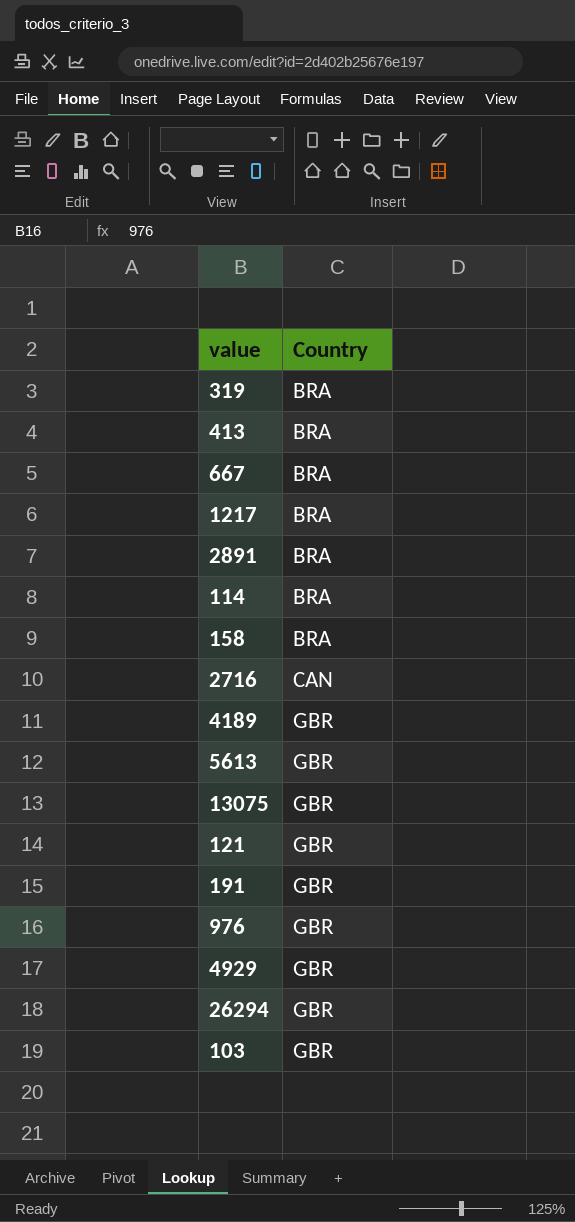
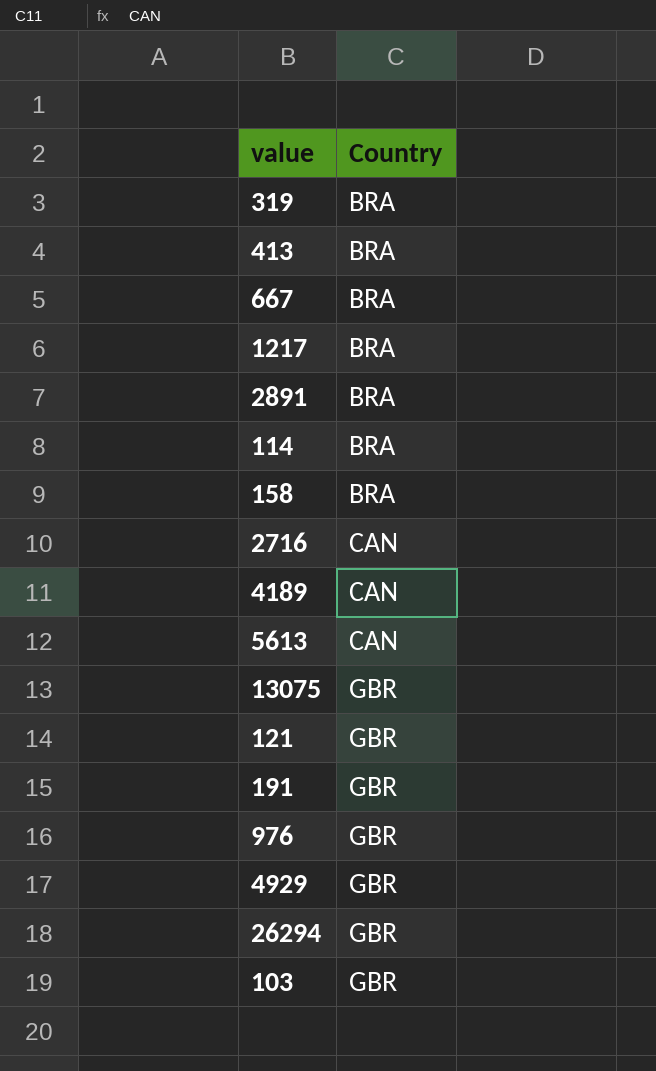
4189 | Country: GBR -> CAN
5613 | Country: GBR -> CAN

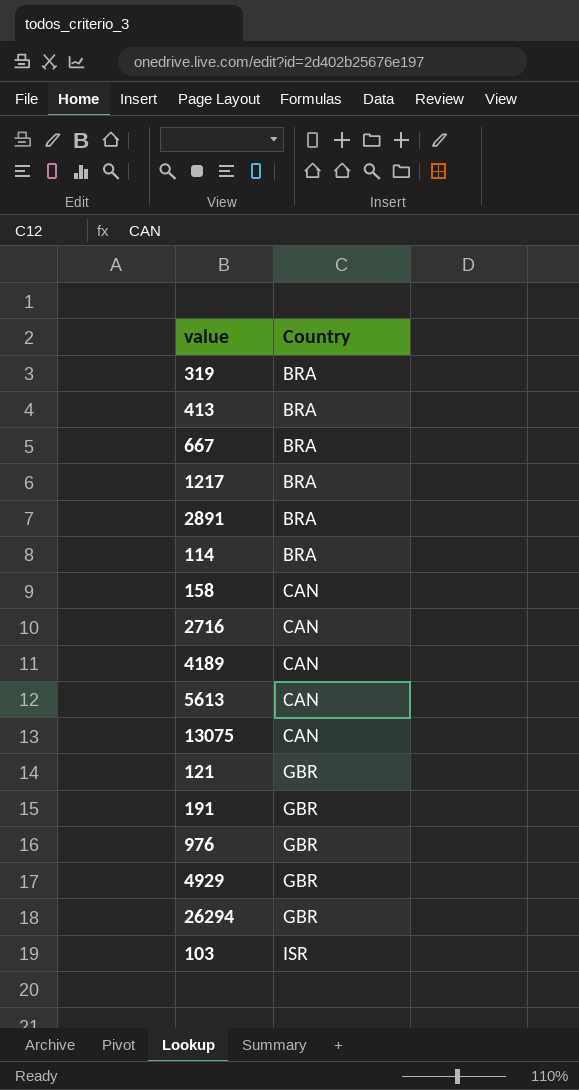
158 | Country: BRA -> CAN
13075 | Country: GBR -> CAN
103 | Country: GBR -> ISR

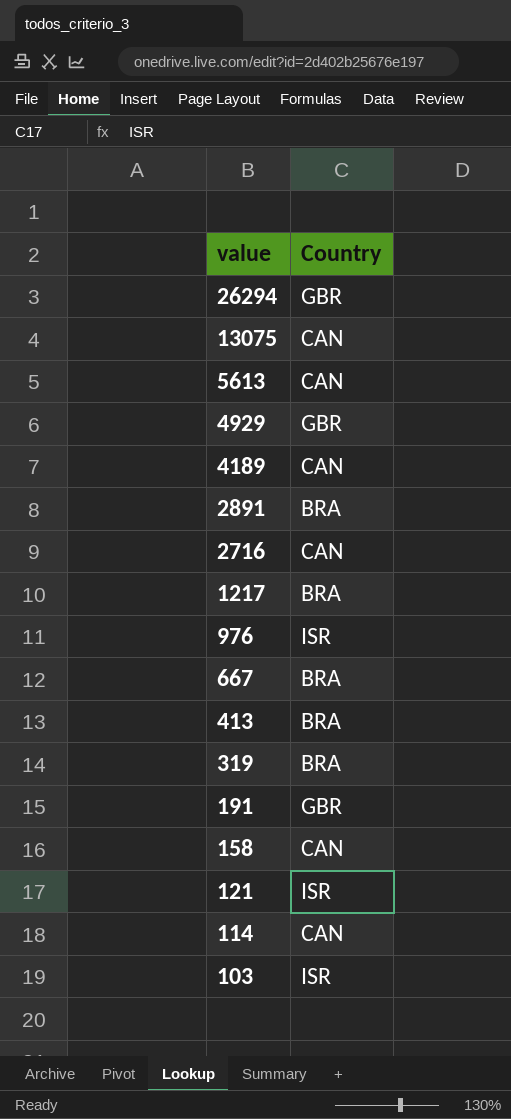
row order: Country ascending -> value descending
976 | Country: GBR -> ISR
121 | Country: GBR -> ISR
114 | Country: BRA -> CAN

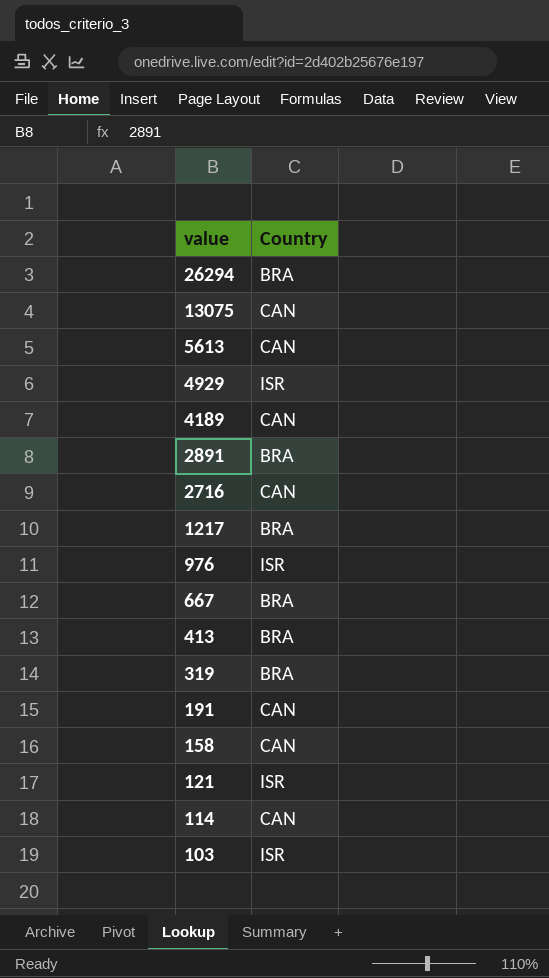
26294 | Country: GBR -> BRA
4929 | Country: GBR -> ISR
191 | Country: GBR -> CAN

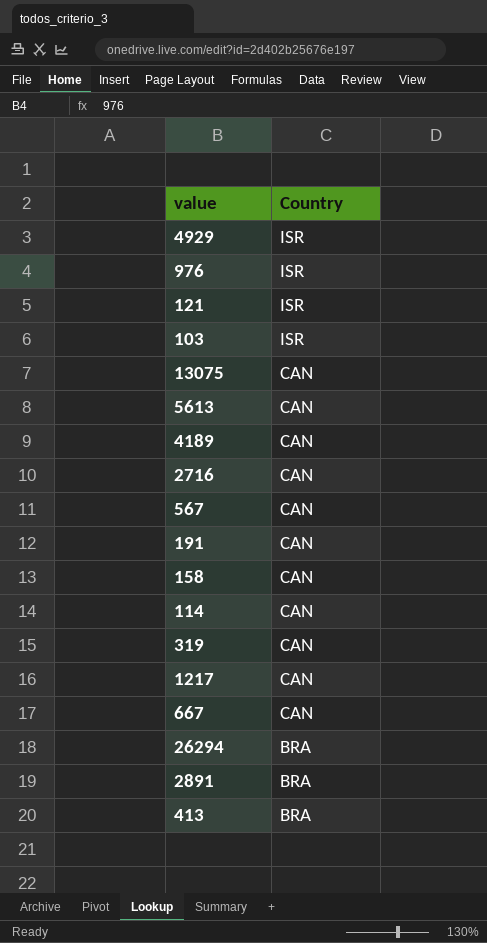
row order: value descending -> Country descending
row 567: none -> CAN
319 | Country: BRA -> CAN
1217 | Country: BRA -> CAN
667 | Country: BRA -> CAN

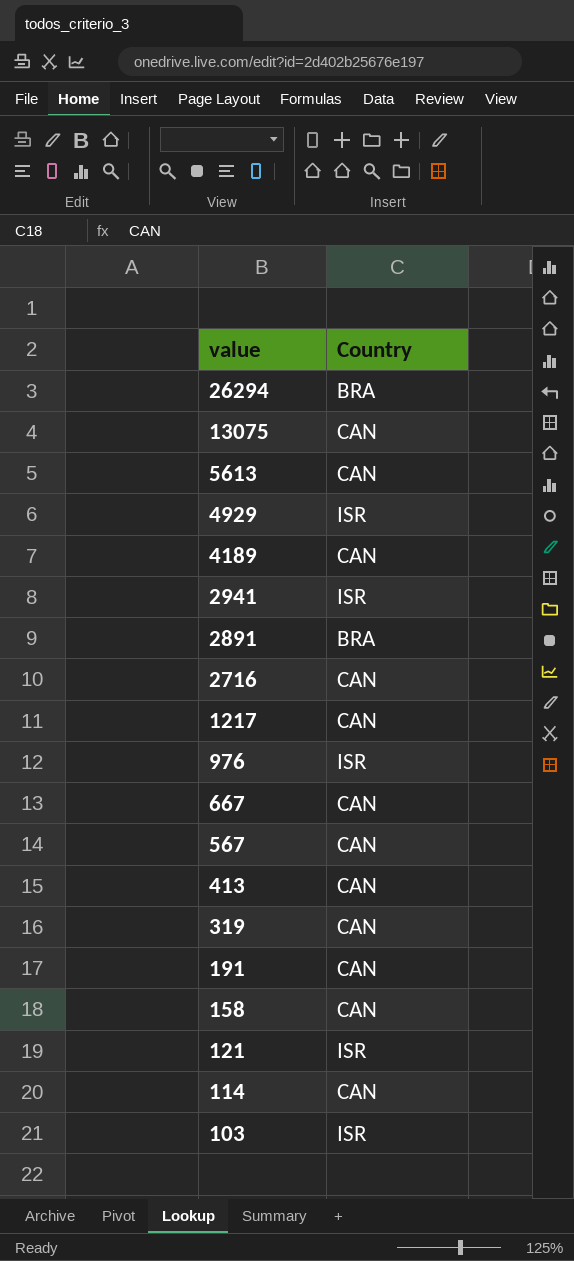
row order: Country descending -> value descending
row 2941: none -> ISR
413 | Country: BRA -> CAN

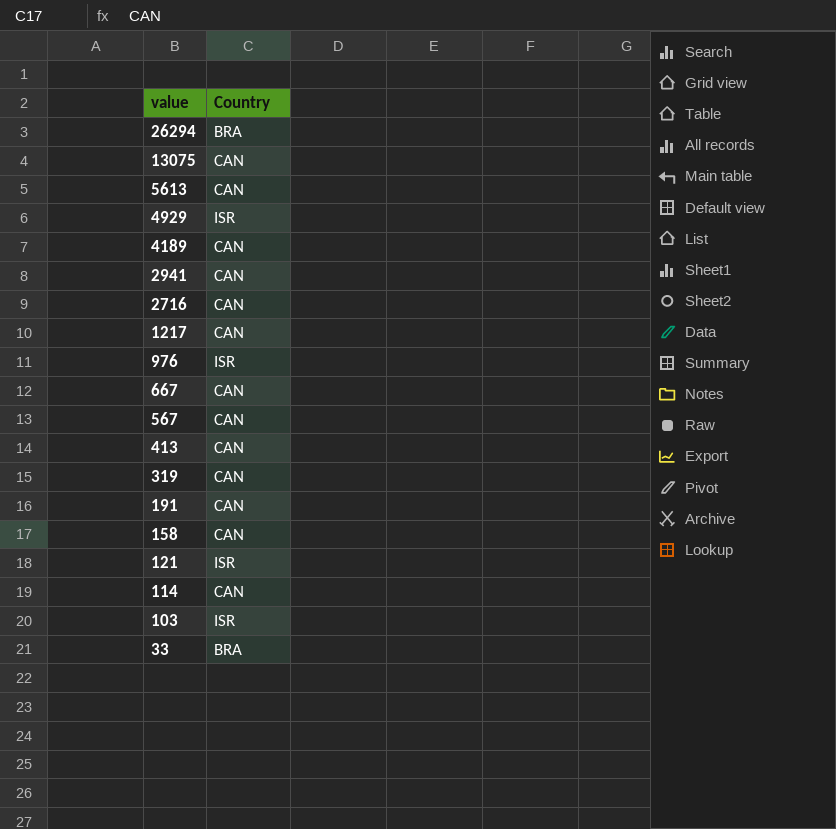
row 2891: BRA -> none
2941 | Country: ISR -> CAN
row 33: none -> BRA

